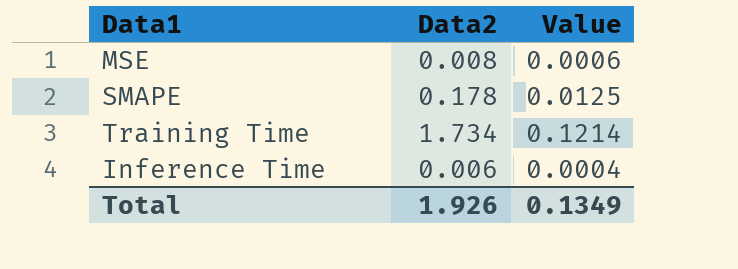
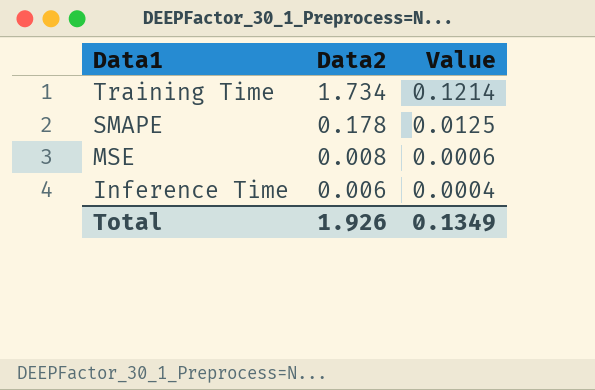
row order: none -> Data1 descending

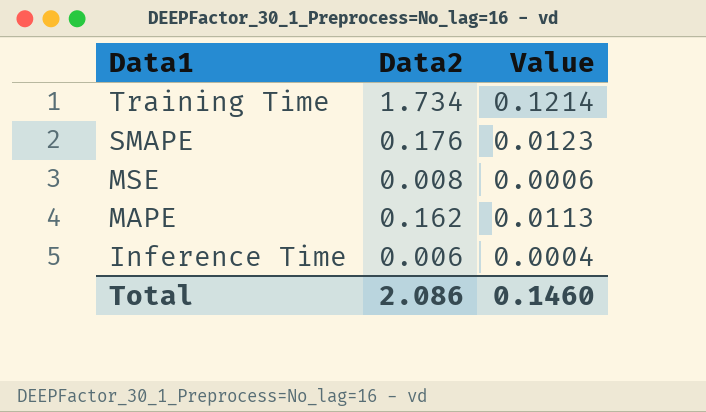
SMAPE | Data2: 0.178 -> 0.176
SMAPE | Value: 0.0125 -> 0.0123
row MAPE: none -> 0.162 | 0.0113
Total | Data2: 1.926 -> 2.086
Total | Value: 0.1349 -> 0.1460

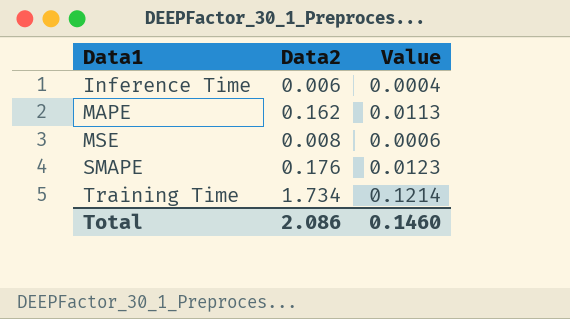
row order: Data1 descending -> Data1 ascending

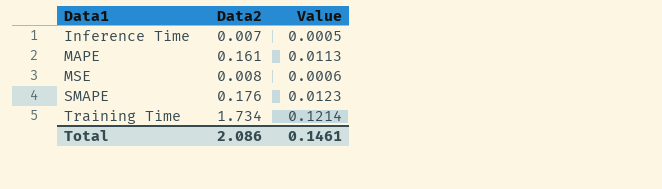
Inference Time | Data2: 0.006 -> 0.007
Inference Time | Value: 0.0004 -> 0.0005
MAPE | Data2: 0.162 -> 0.161
Total | Value: 0.1460 -> 0.1461

